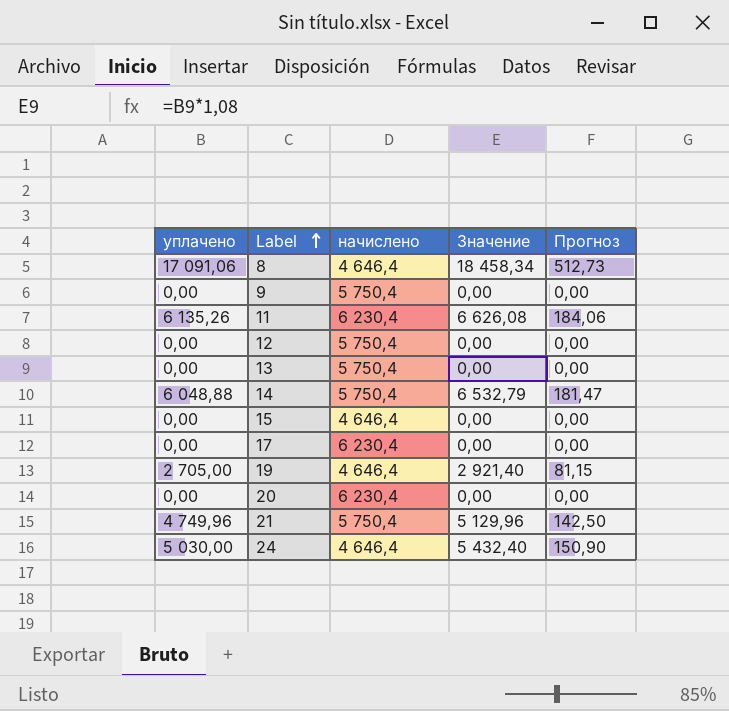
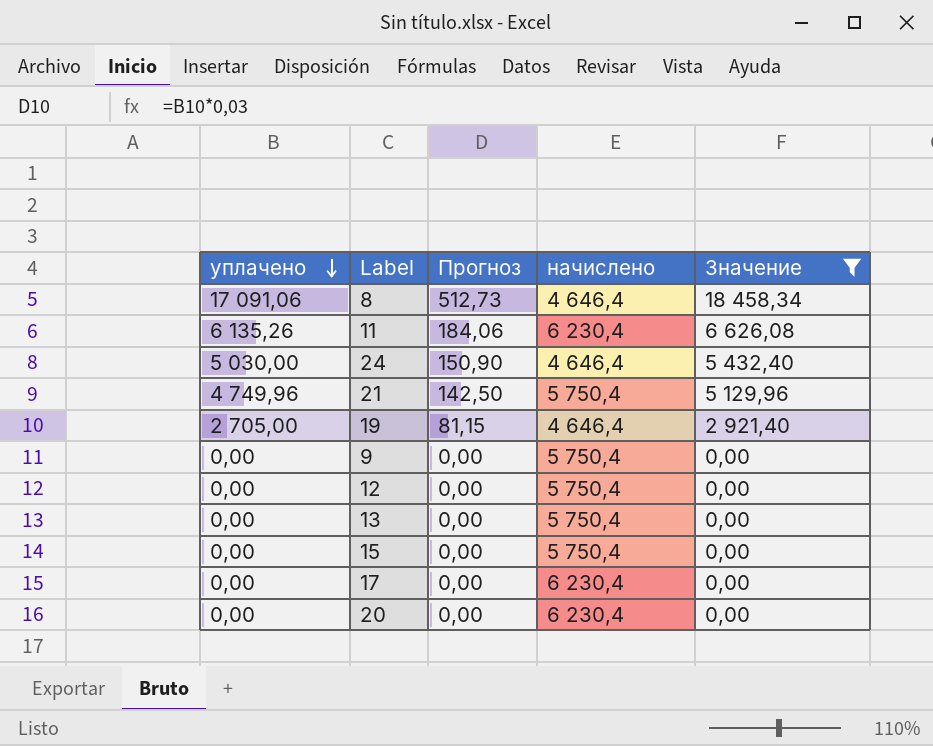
filter: none -> Значение != 6 532,79
row order: Label ascending -> уплачено descending
column Прогноз | position: 5 -> 3
15 | начислено: 4 646,4 -> 5 750,4

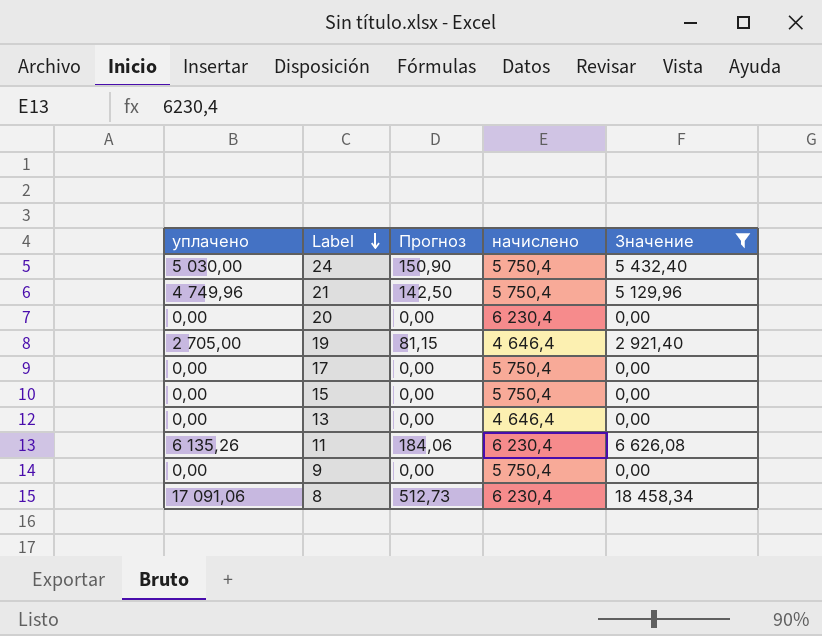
row order: уплачено descending -> Label descending
row 12: 0,00 | 0,00 | 5 750,4 | 0,00 -> none
24 | начислено: 4 646,4 -> 5 750,4
17 | начислено: 6 230,4 -> 5 750,4
13 | начислено: 5 750,4 -> 4 646,4
8 | начислено: 4 646,4 -> 6 230,4

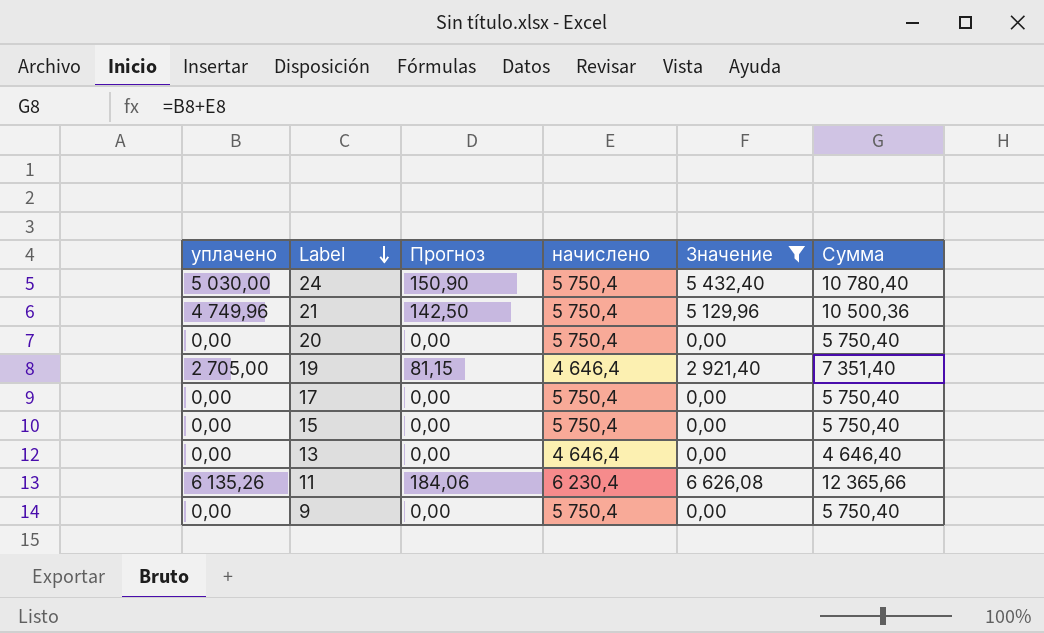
column Сумма | formula: none -> [уплачено] + [начислено]
row 8: 17 091,06 | 512,73 | 6 230,4 | 18 458,34 -> none
20 | начислено: 6 230,4 -> 5 750,4

